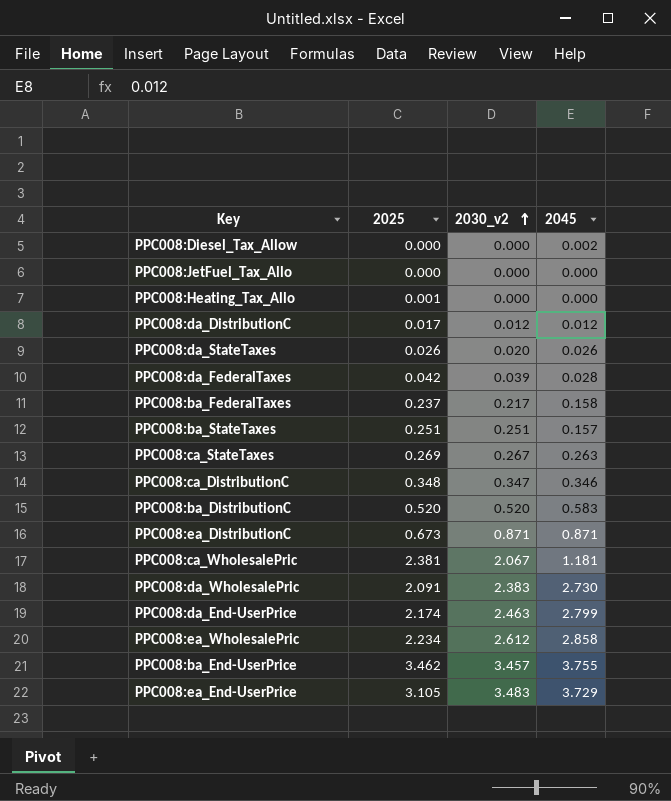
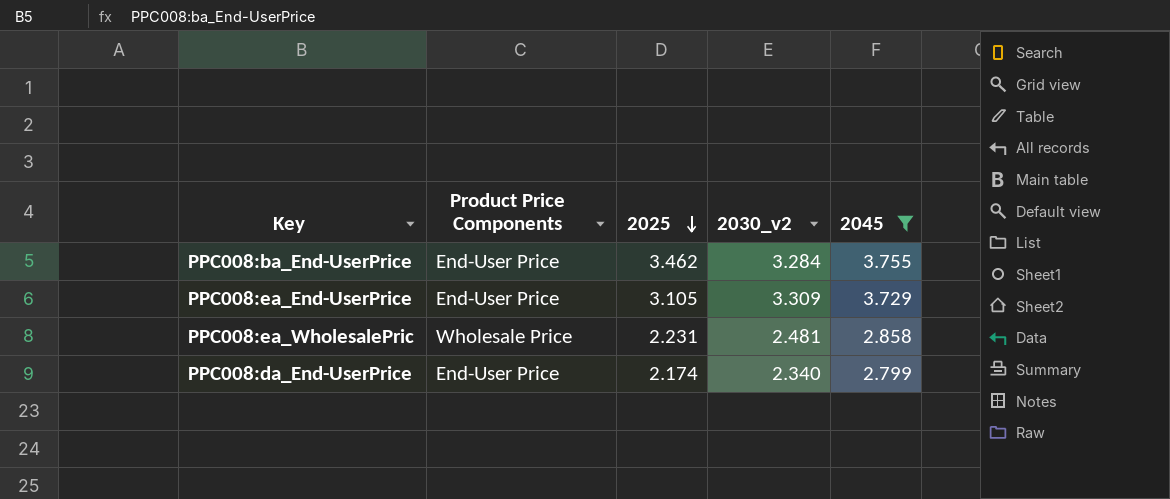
filter: none -> 2045 >= 2.799
row order: 2030_v2 ascending -> 2025 descending
column Product Price Components | position: none -> 2
PPC008:ba_End-UserPrice | 2030_v2: 3.457 -> 3.284
PPC008:ea_End-UserPrice | 2030_v2: 3.483 -> 3.309
PPC008:ea_WholesalePric | 2025: 2.234 -> 2.231
PPC008:ea_WholesalePric | 2030_v2: 2.612 -> 2.481
PPC008:da_End-UserPrice | 2030_v2: 2.463 -> 2.340

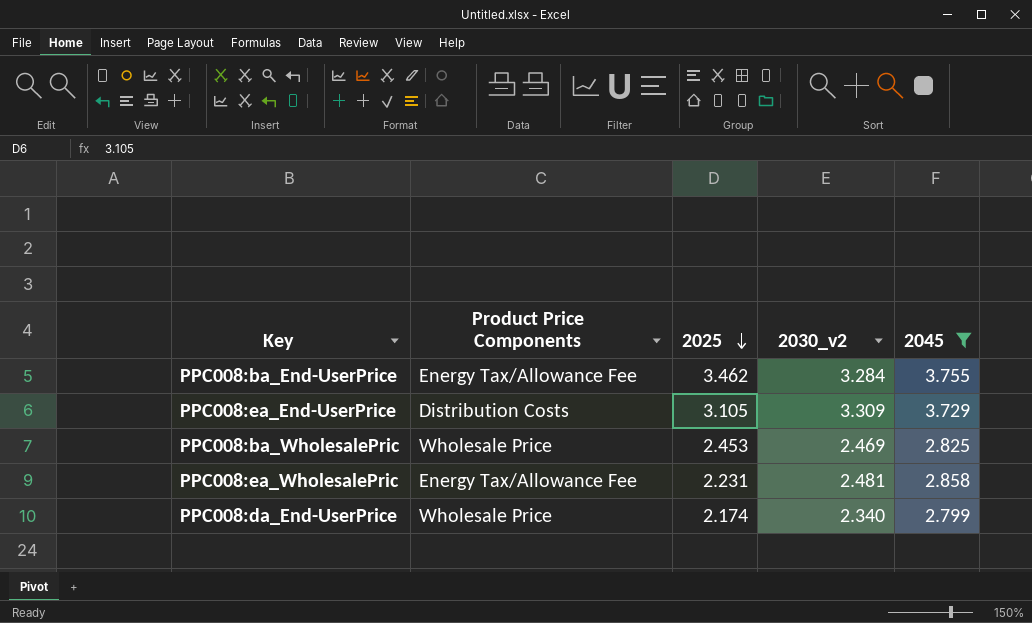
PPC008:ba_End-UserPrice | Product Price Components: End-User Price -> Energy Tax/Allowance Fee
PPC008:ea_End-UserPrice | Product Price Components: End-User Price -> Distribution Costs
row PPC008:ba_WholesalePric: none -> Wholesale Price | 2.453 | 2.469 | 2.825
PPC008:ea_WholesalePric | Product Price Components: Wholesale Price -> Energy Tax/Allowance Fee
PPC008:da_End-UserPrice | Product Price Components: End-User Price -> Wholesale Price

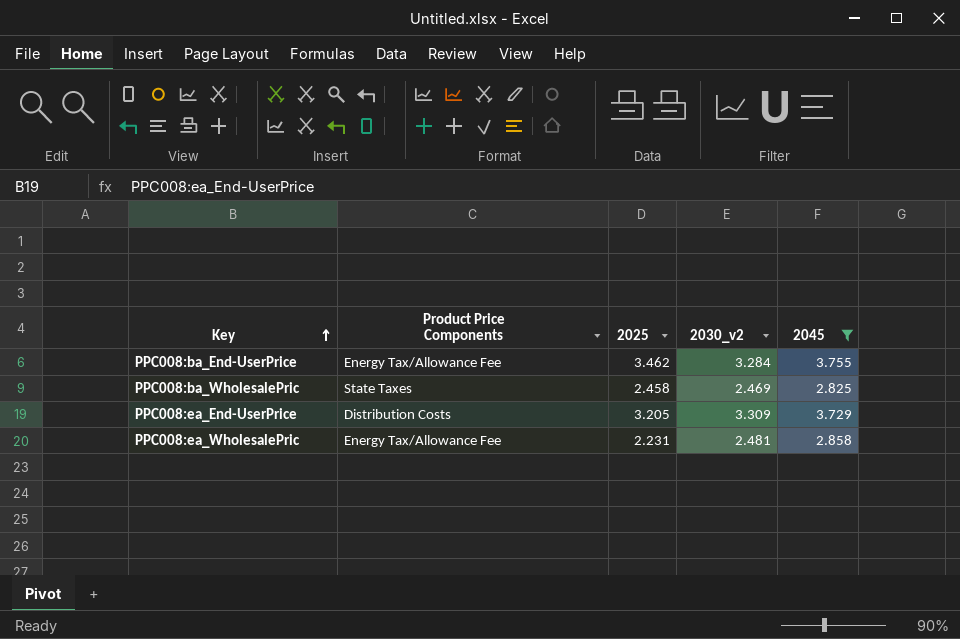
row order: 2025 descending -> Key ascending
row PPC008:da_End-UserPrice: Wholesale Price | 2.174 | 2.340 | 2.799 -> none
PPC008:ba_WholesalePric | Product Price Components: Wholesale Price -> State Taxes
PPC008:ba_WholesalePric | 2025: 2.453 -> 2.458
PPC008:ea_End-UserPrice | 2025: 3.105 -> 3.205

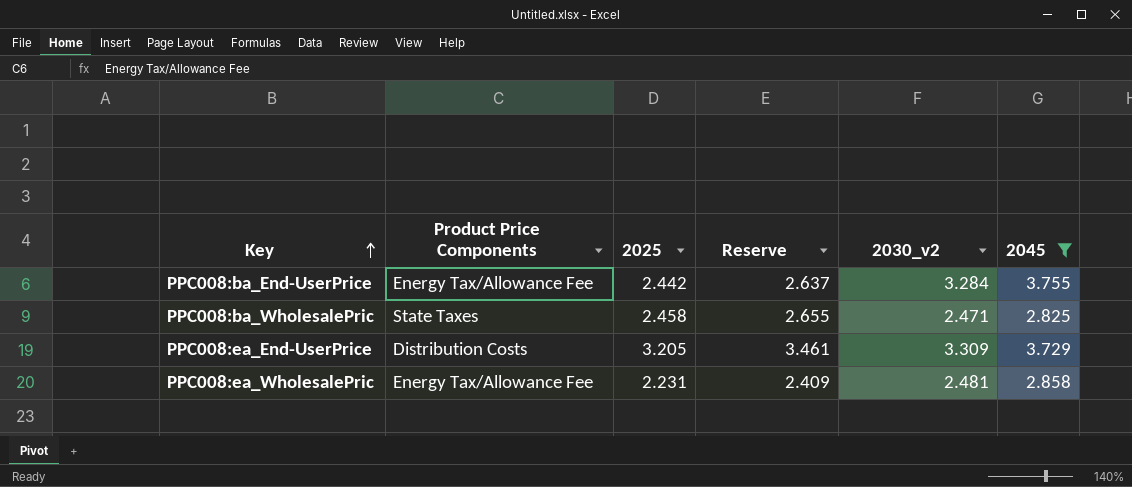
column Reserve | formula: none -> [2025] * 1.08
PPC008:ba_End-UserPrice | 2025: 3.462 -> 2.442
PPC008:ba_WholesalePric | 2030_v2: 2.469 -> 2.471

